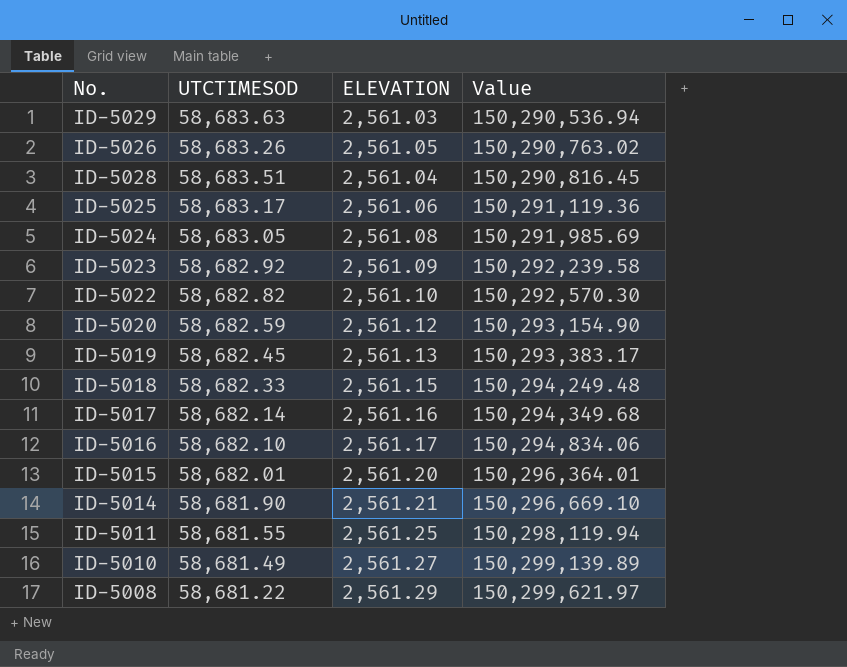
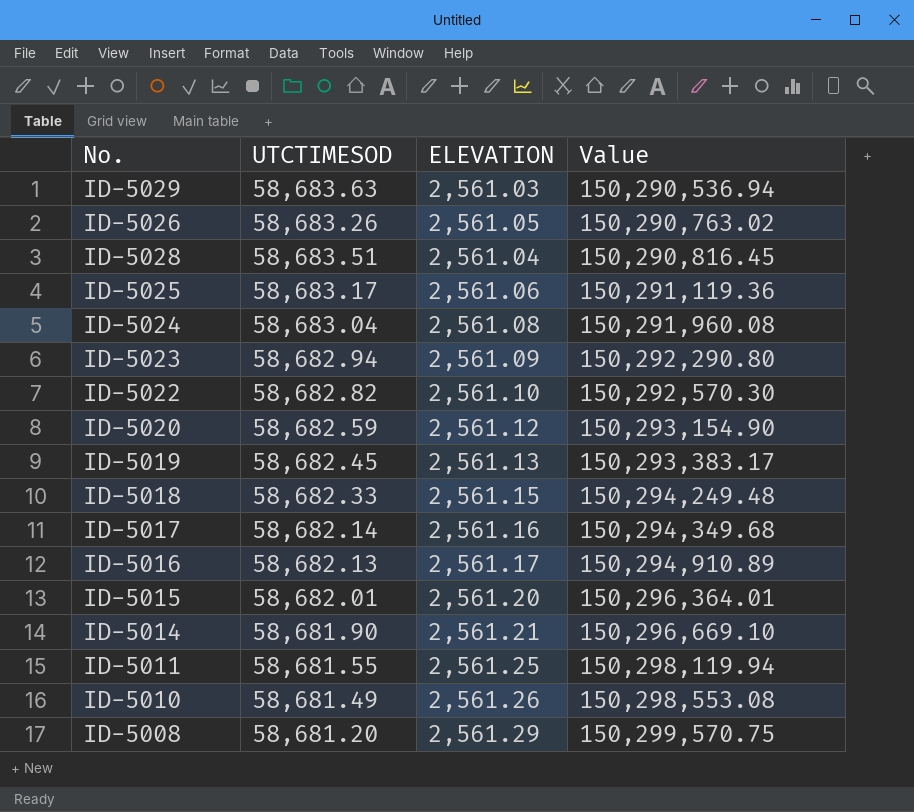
ID-5024 | UTCTIMESOD: 58,683.05 -> 58,683.04
ID-5024 | Value: 150,291,985.69 -> 150,291,960.08
ID-5023 | UTCTIMESOD: 58,682.92 -> 58,682.94
ID-5023 | Value: 150,292,239.58 -> 150,292,290.80
ID-5016 | UTCTIMESOD: 58,682.10 -> 58,682.13
ID-5016 | Value: 150,294,834.06 -> 150,294,910.89
ID-5010 | ELEVATION: 2,561.27 -> 2,561.26
ID-5010 | Value: 150,299,139.89 -> 150,298,553.08
ID-5008 | UTCTIMESOD: 58,681.22 -> 58,681.20
ID-5008 | Value: 150,299,621.97 -> 150,299,570.75

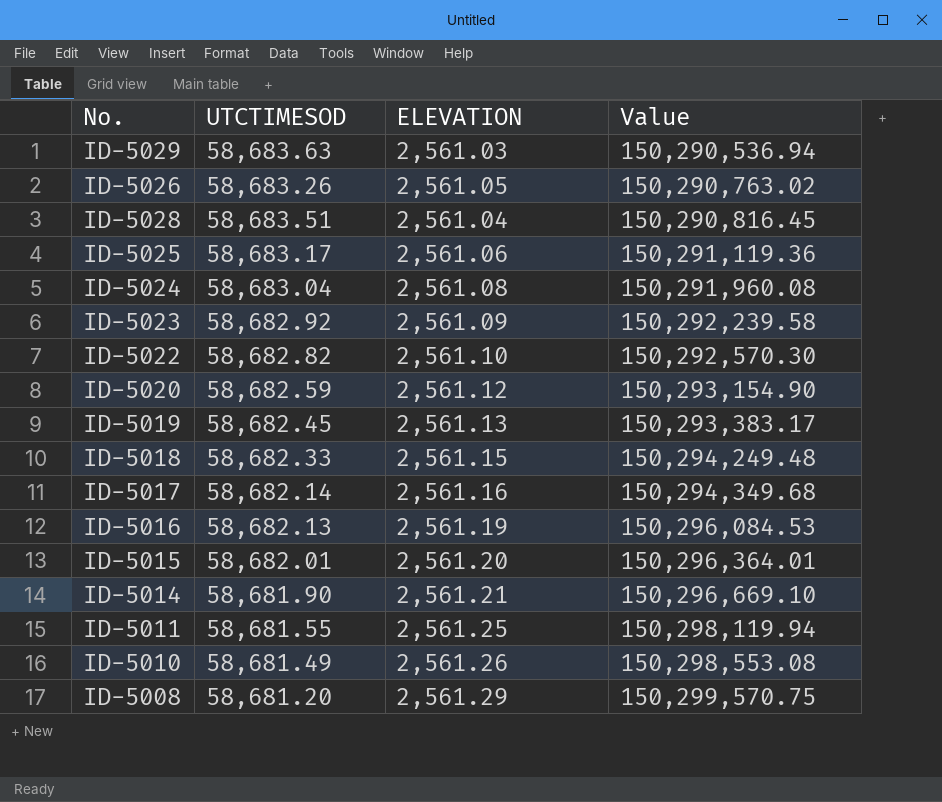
ID-5023 | UTCTIMESOD: 58,682.94 -> 58,682.92
ID-5023 | Value: 150,292,290.80 -> 150,292,239.58
ID-5016 | ELEVATION: 2,561.17 -> 2,561.19
ID-5016 | Value: 150,294,910.89 -> 150,296,084.53

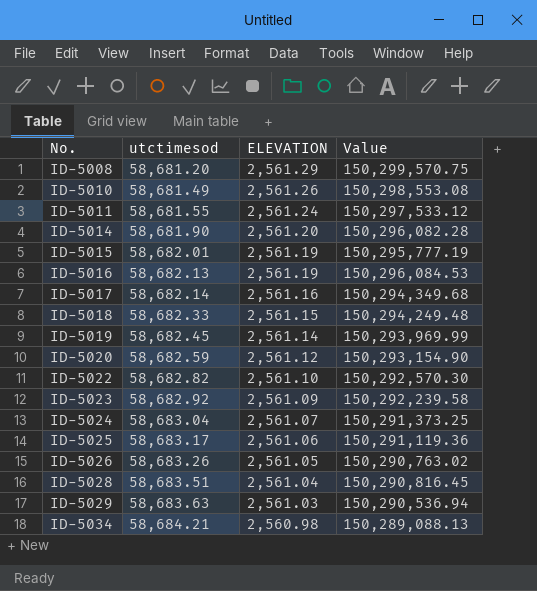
row order: Value ascending -> No. ascending
column name: UTCTIMESOD -> utctimesod
ID-5011 | ELEVATION: 2,561.25 -> 2,561.24
ID-5011 | Value: 150,298,119.94 -> 150,297,533.12
ID-5014 | ELEVATION: 2,561.21 -> 2,561.20
ID-5014 | Value: 150,296,669.10 -> 150,296,082.28
ID-5015 | ELEVATION: 2,561.20 -> 2,561.19
ID-5015 | Value: 150,296,364.01 -> 150,295,777.19
ID-5019 | ELEVATION: 2,561.13 -> 2,561.14
ID-5019 | Value: 150,293,383.17 -> 150,293,969.99
ID-5024 | ELEVATION: 2,561.08 -> 2,561.07
ID-5024 | Value: 150,291,960.08 -> 150,291,373.25
row ID-5034: none -> 58,684.21 | 2,560.98 | 150,289,088.13

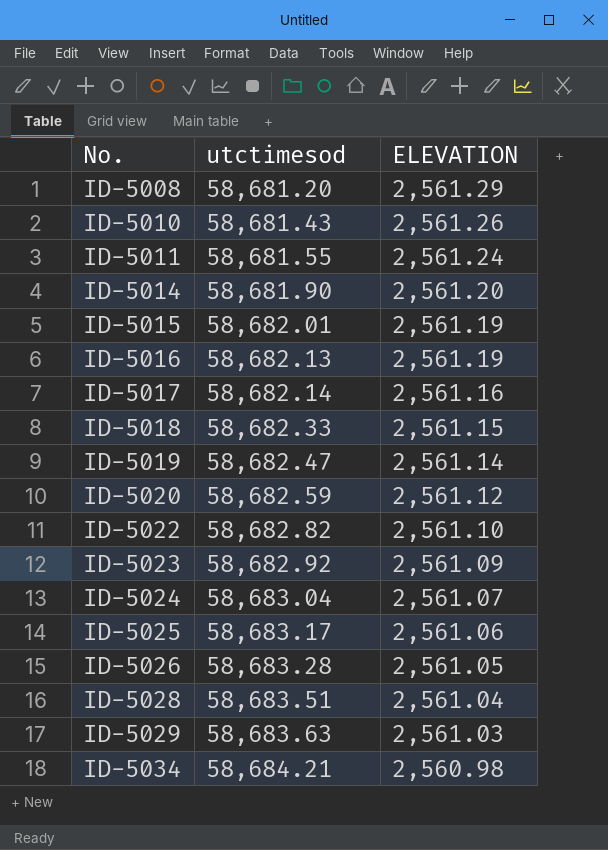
column Value | formula: [utctimesod] * [ELEVATION] -> none
ID-5010 | utctimesod: 58,681.49 -> 58,681.43
ID-5019 | utctimesod: 58,682.45 -> 58,682.47
ID-5026 | utctimesod: 58,683.26 -> 58,683.28

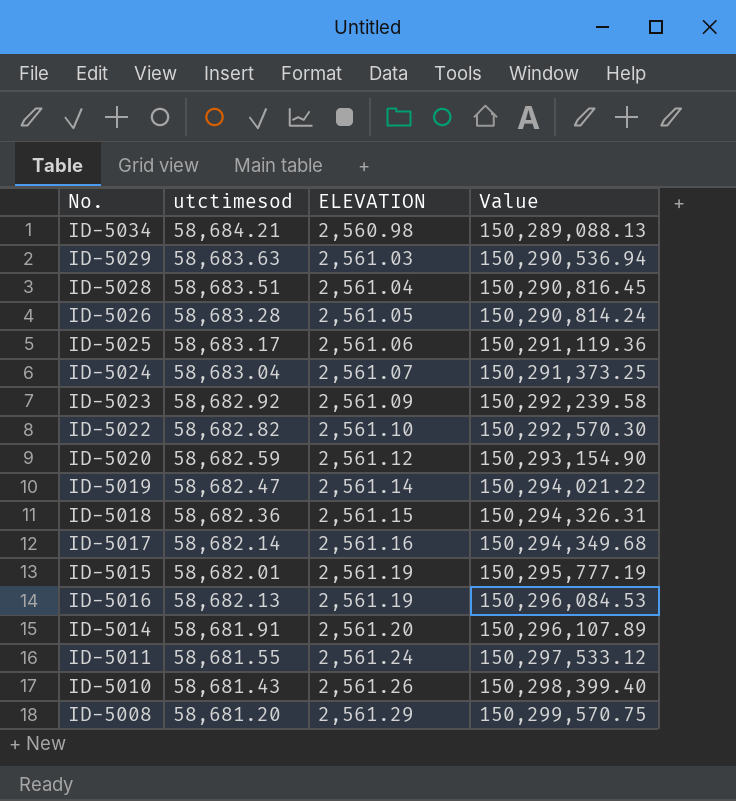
row order: No. ascending -> ELEVATION ascending
column Value | formula: none -> [utctimesod] * [ELEVATION]
ID-5018 | utctimesod: 58,682.33 -> 58,682.36
ID-5014 | utctimesod: 58,681.90 -> 58,681.91

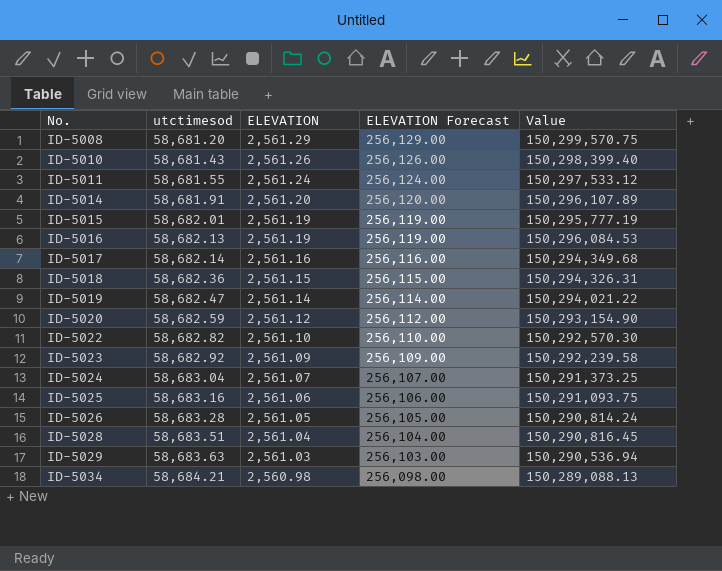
row order: ELEVATION ascending -> No. ascending
column ELEVATION Forecast | formula: none -> [ELEVATION] * 100
ID-5025 | utctimesod: 58,683.17 -> 58,683.16
ID-5025 | Value: 150,291,119.36 -> 150,291,093.75

